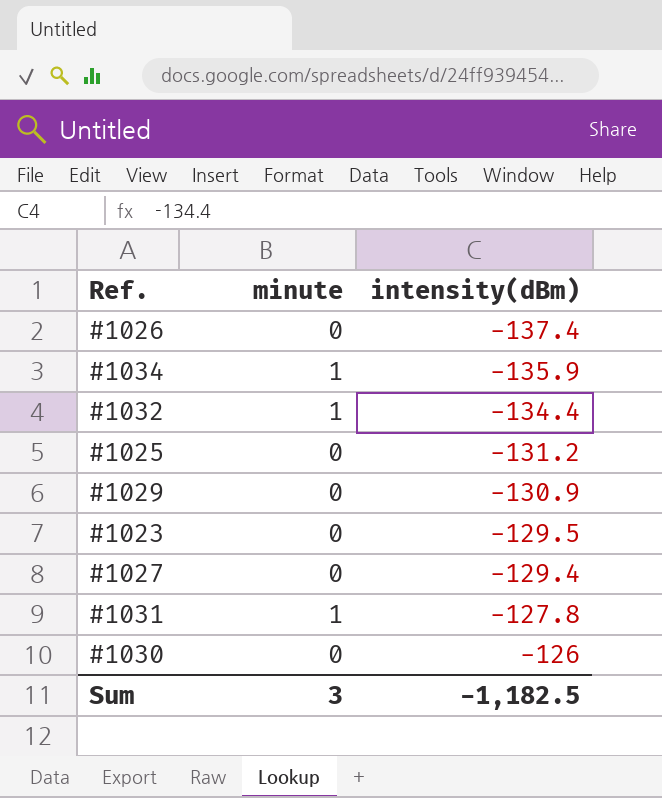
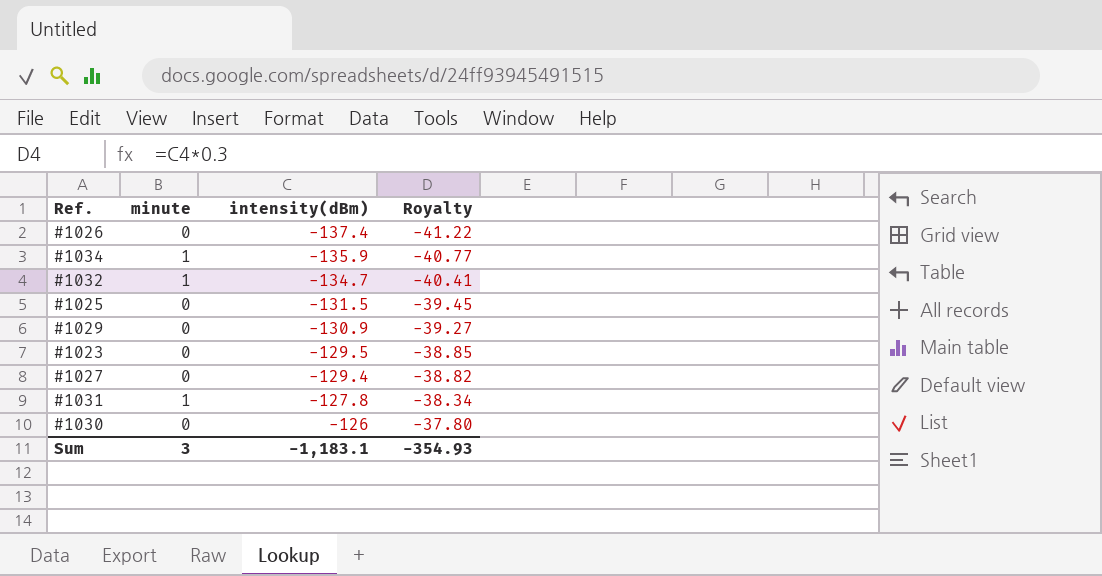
column Royalty | formula: none -> [intensity(dBm)] * 0.3
#1032 | intensity(dBm): -134.4 -> -134.7
#1025 | intensity(dBm): -131.2 -> -131.5
Sum | intensity(dBm): -1,182.5 -> -1,183.1

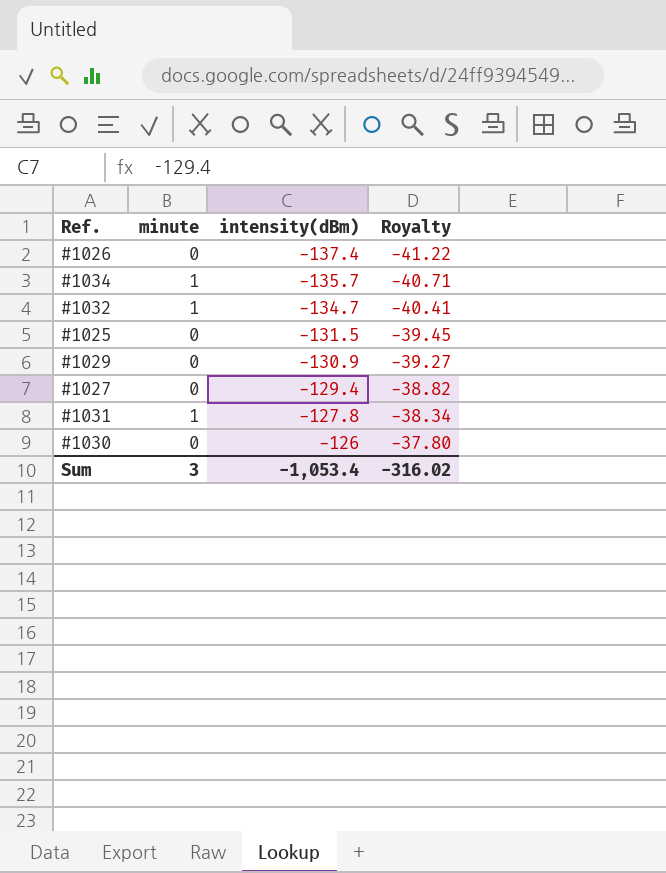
row #1023: 0 | -129.5 | -38.85 -> none
#1034 | intensity(dBm): -135.9 -> -135.7
#1034 | Royalty: -40.77 -> -40.71
Sum | intensity(dBm): -1,183.1 -> -1,053.4
Sum | Royalty: -354.93 -> -316.02

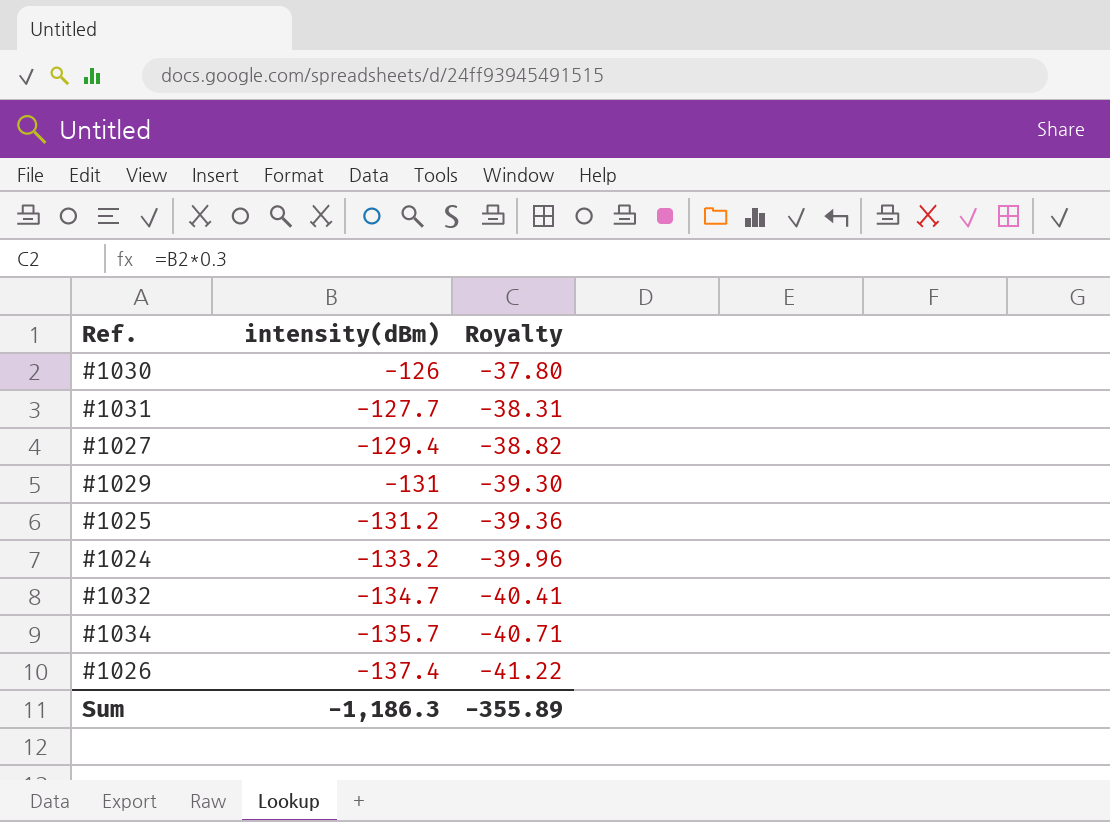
row order: intensity(dBm) ascending -> intensity(dBm) descending
column minute | position: 2 -> none
#1031 | intensity(dBm): -127.8 -> -127.7
#1031 | Royalty: -38.34 -> -38.31
#1029 | intensity(dBm): -130.9 -> -131
#1029 | Royalty: -39.27 -> -39.30
#1025 | intensity(dBm): -131.5 -> -131.2
#1025 | Royalty: -39.45 -> -39.36
row #1024: none -> -133.2 | -39.96
Sum | intensity(dBm): -1,053.4 -> -1,186.3
Sum | Royalty: -316.02 -> -355.89

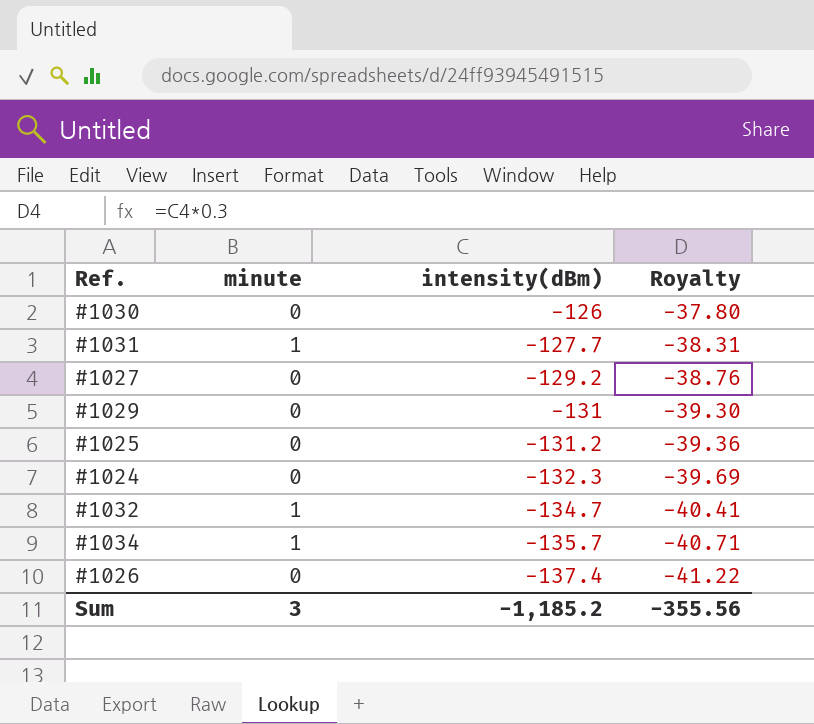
column minute | position: none -> 2
#1027 | intensity(dBm): -129.4 -> -129.2
#1027 | Royalty: -38.82 -> -38.76
#1024 | intensity(dBm): -133.2 -> -132.3
#1024 | Royalty: -39.96 -> -39.69
Sum | intensity(dBm): -1,186.3 -> -1,185.2
Sum | Royalty: -355.89 -> -355.56

